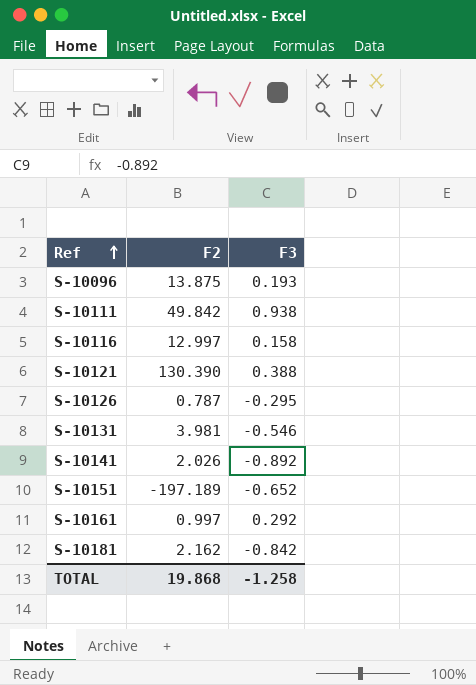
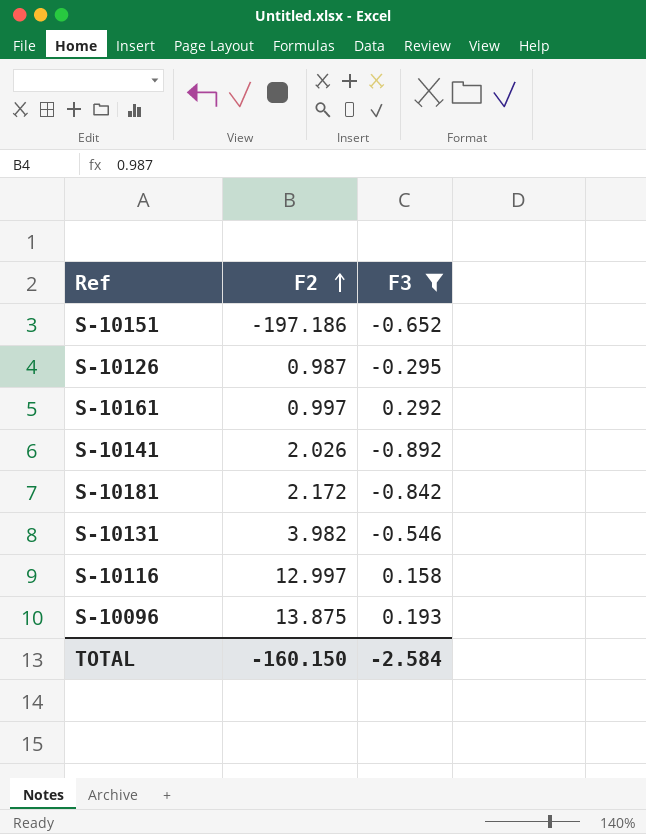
filter: none -> F3 <= 0.292
row order: Ref ascending -> F2 ascending
S-10151 | F2: -197.189 -> -197.186
S-10126 | F2: 0.787 -> 0.987
S-10181 | F2: 2.162 -> 2.172
S-10131 | F2: 3.981 -> 3.982
TOTAL | F2: 19.868 -> -160.150
TOTAL | F3: -1.258 -> -2.584

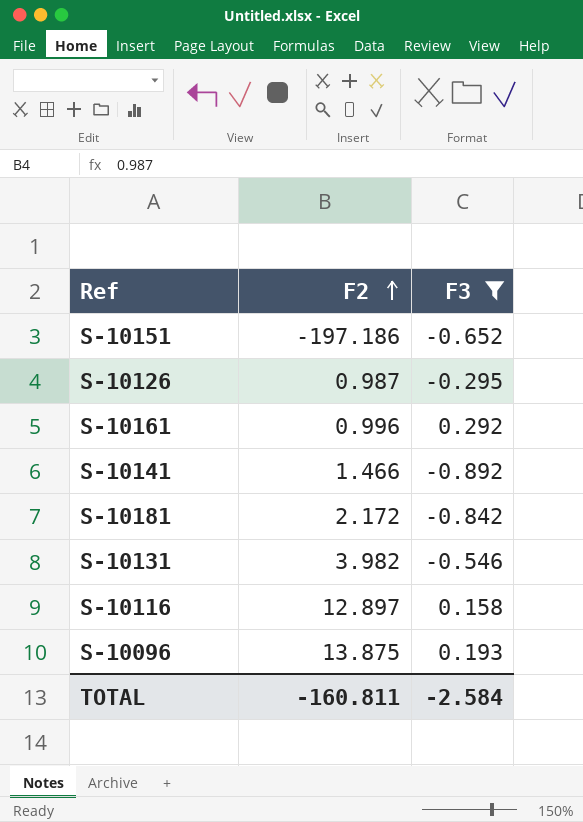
S-10161 | F2: 0.997 -> 0.996
S-10141 | F2: 2.026 -> 1.466
S-10116 | F2: 12.997 -> 12.897
TOTAL | F2: -160.150 -> -160.811

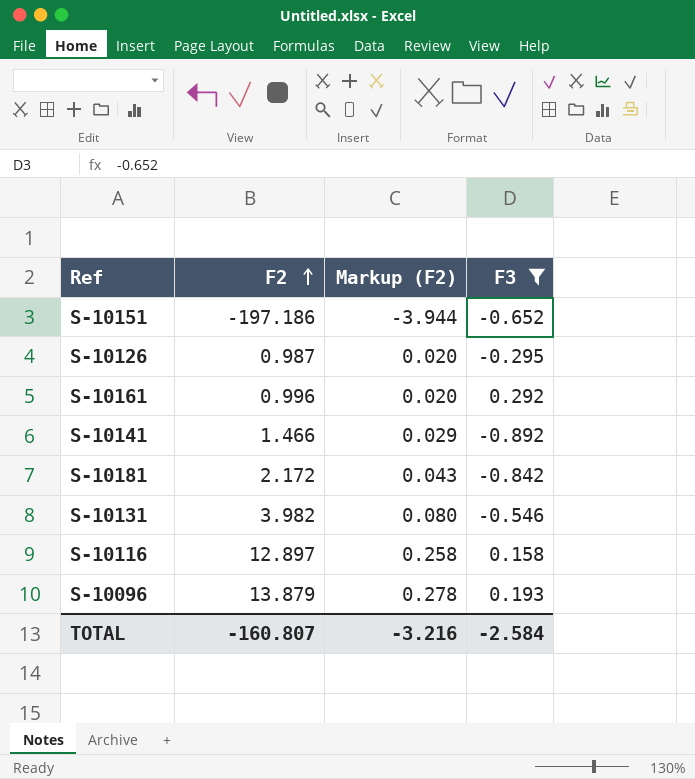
column Markup (F2) | formula: none -> [F2] * 0.02
S-10096 | F2: 13.875 -> 13.879
TOTAL | F2: -160.811 -> -160.807

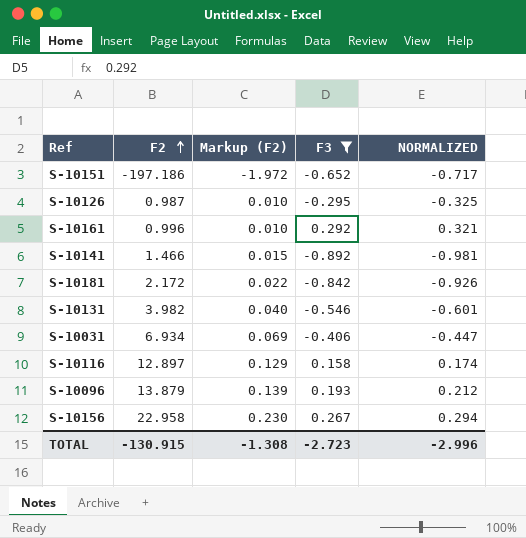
column Markup (F2) | formula: [F2] * 0.02 -> [F2] * 0.01
column NORMALIZED | formula: none -> [F3] * 1.1
row S-10031: none -> 6.934 | 0.069 | -0.406 | -0.447
row S-10156: none -> 22.958 | 0.230 | 0.267 | 0.294
TOTAL | F2: -160.807 -> -130.915
TOTAL | Markup (F2): -3.216 -> -1.308
TOTAL | F3: -2.584 -> -2.723

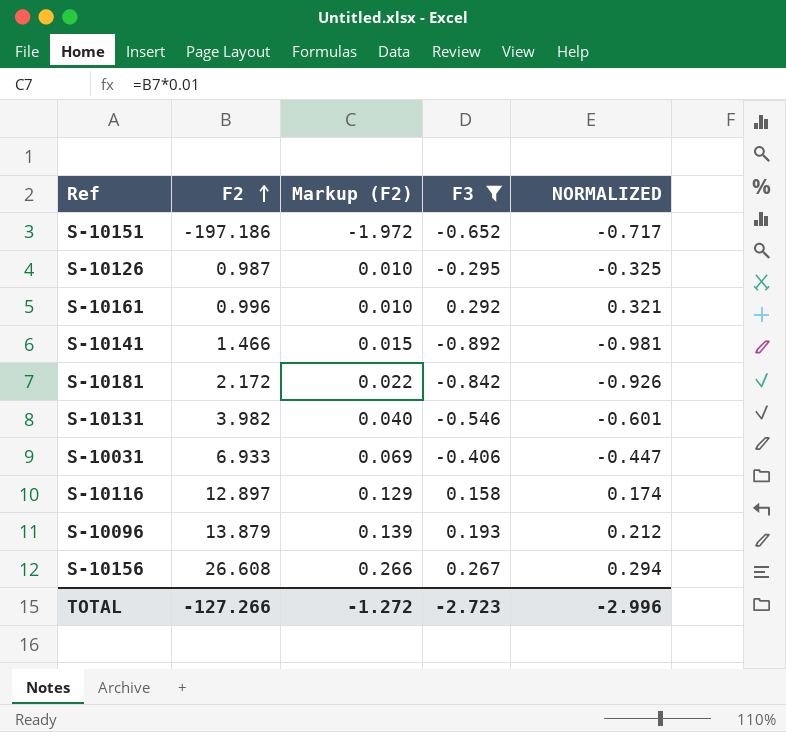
S-10031 | F2: 6.934 -> 6.933
S-10156 | F2: 22.958 -> 26.608
S-10156 | Markup (F2): 0.230 -> 0.266
TOTAL | F2: -130.915 -> -127.266
TOTAL | Markup (F2): -1.308 -> -1.272

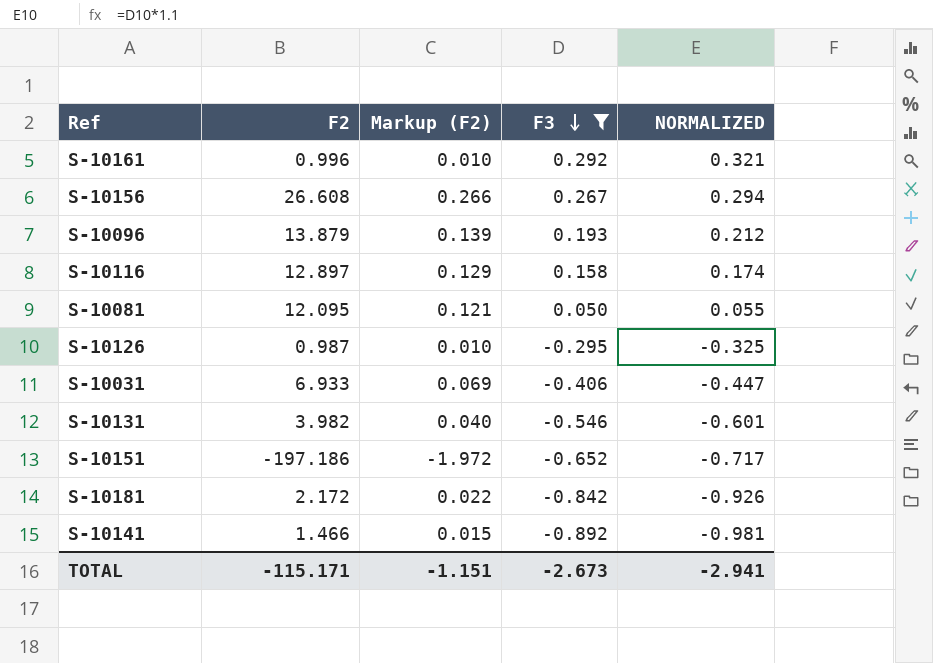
row order: F2 ascending -> F3 descending
row S-10081: none -> 12.095 | 0.121 | 0.050 | 0.055
TOTAL | F2: -127.266 -> -115.171
TOTAL | Markup (F2): -1.272 -> -1.151
TOTAL | F3: -2.723 -> -2.673
TOTAL | NORMALIZED: -2.996 -> -2.941

